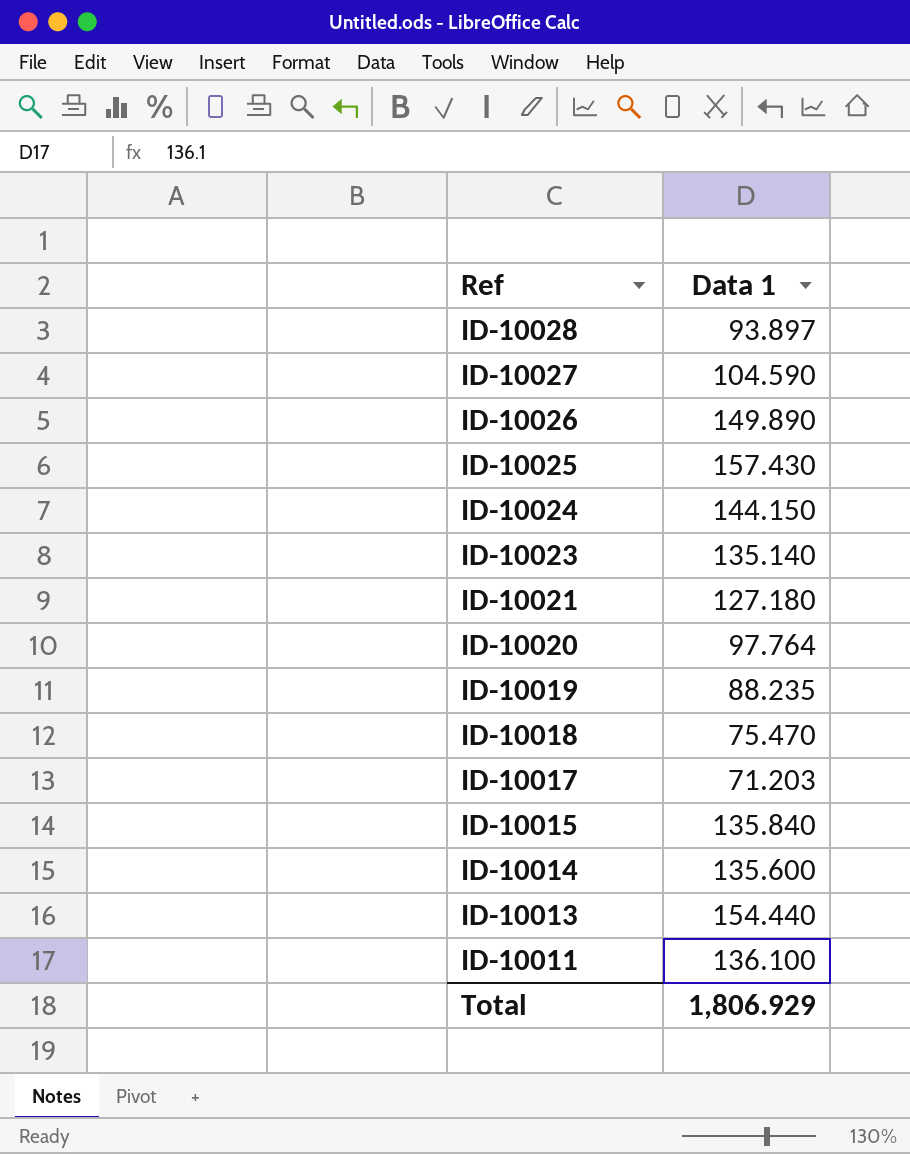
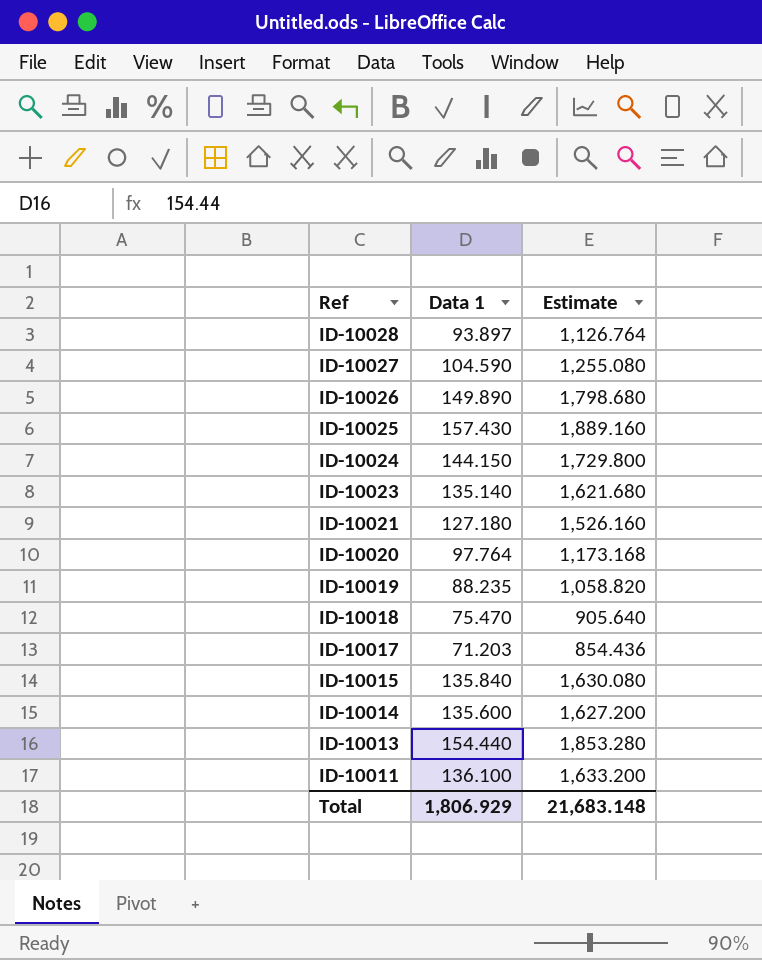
column Estimate | formula: none -> [Data 1] * 12

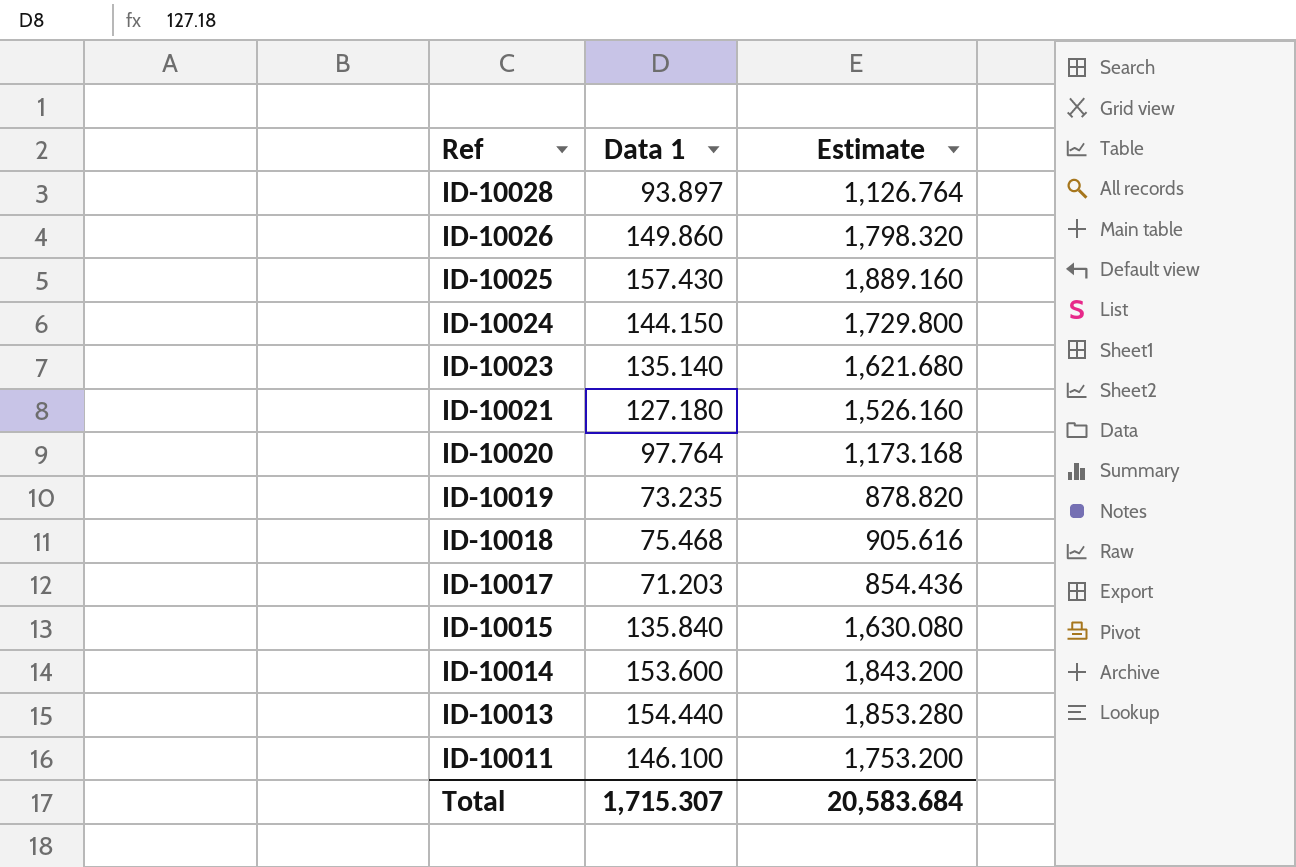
row ID-10027: 104.590 | 1,255.080 -> none
ID-10026 | Data 1: 149.890 -> 149.860
ID-10026 | Estimate: 1,798.680 -> 1,798.320
ID-10019 | Data 1: 88.235 -> 73.235
ID-10019 | Estimate: 1,058.820 -> 878.820
ID-10018 | Data 1: 75.470 -> 75.468
ID-10018 | Estimate: 905.640 -> 905.616
ID-10014 | Data 1: 135.600 -> 153.600
ID-10014 | Estimate: 1,627.200 -> 1,843.200
ID-10011 | Data 1: 136.100 -> 146.100
ID-10011 | Estimate: 1,633.200 -> 1,753.200
Total | Data 1: 1,806.929 -> 1,715.307
Total | Estimate: 21,683.148 -> 20,583.684

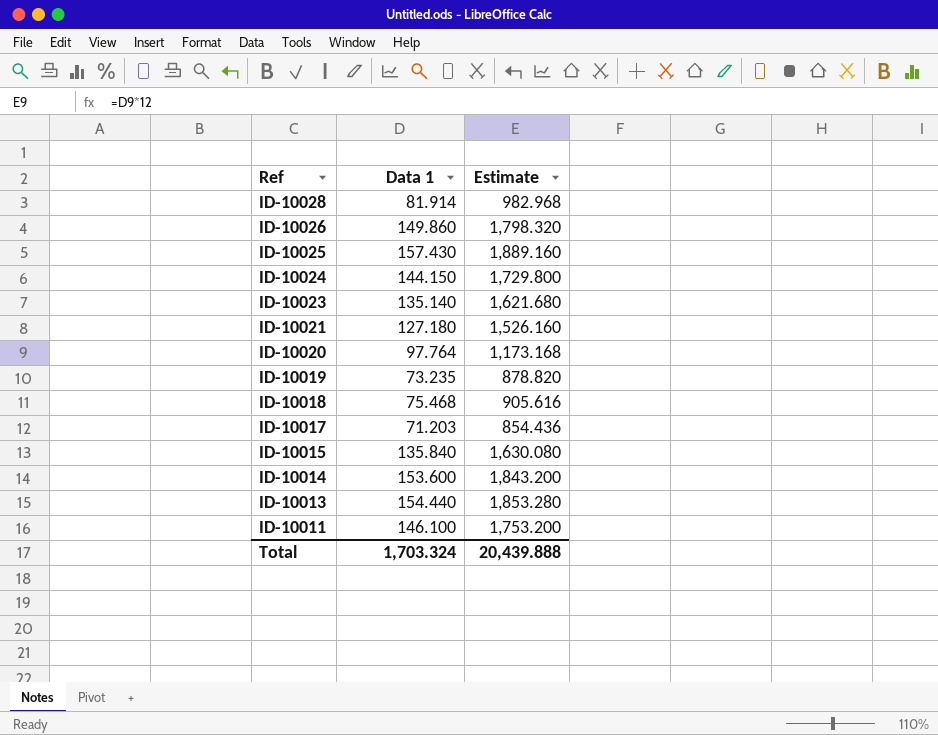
ID-10028 | Data 1: 93.897 -> 81.914
ID-10028 | Estimate: 1,126.764 -> 982.968
Total | Data 1: 1,715.307 -> 1,703.324
Total | Estimate: 20,583.684 -> 20,439.888

